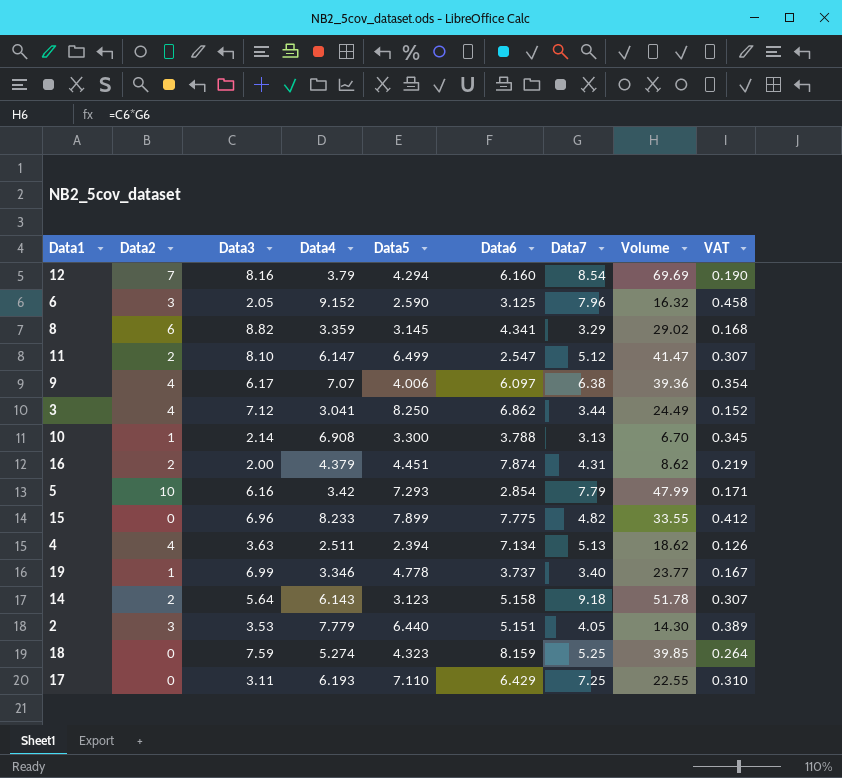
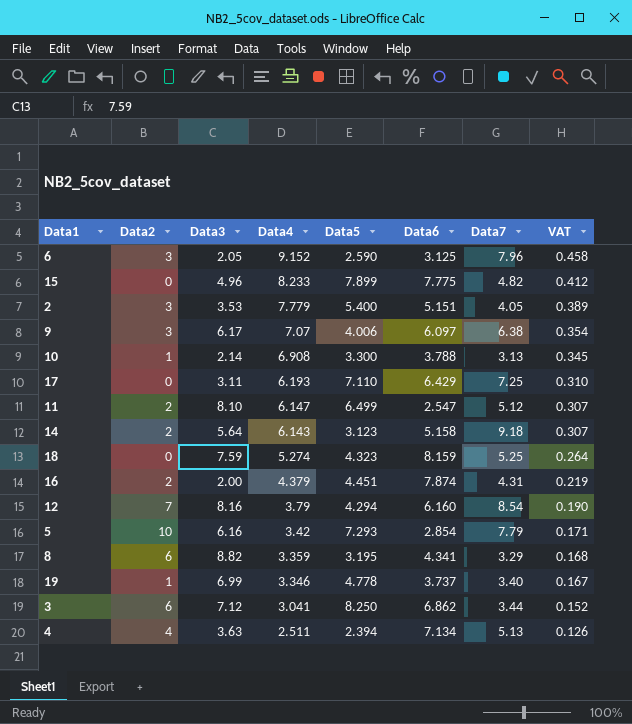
row order: none -> Data4 descending
column Volume | formula: [Data3] * [Data7] -> none
15 | Data3: 6.96 -> 4.96
2 | Data5: 6.440 -> 5.400
9 | Data2: 4 -> 3
8 | Data5: 3.145 -> 3.195
3 | Data2: 4 -> 6

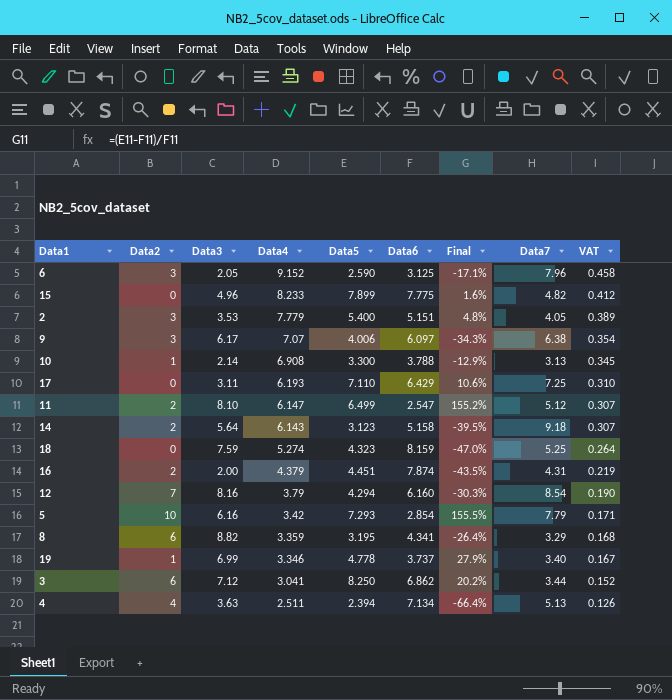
column Final | formula: none -> ([Data5] - [Data6]) / [Data6]

